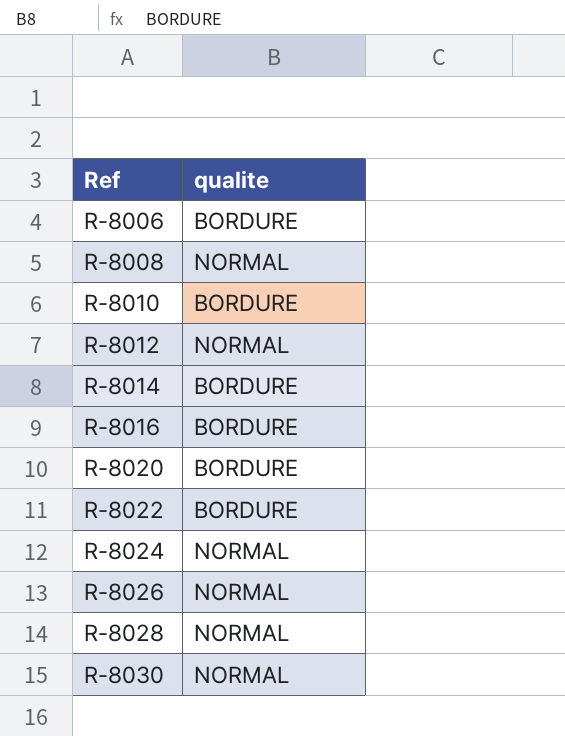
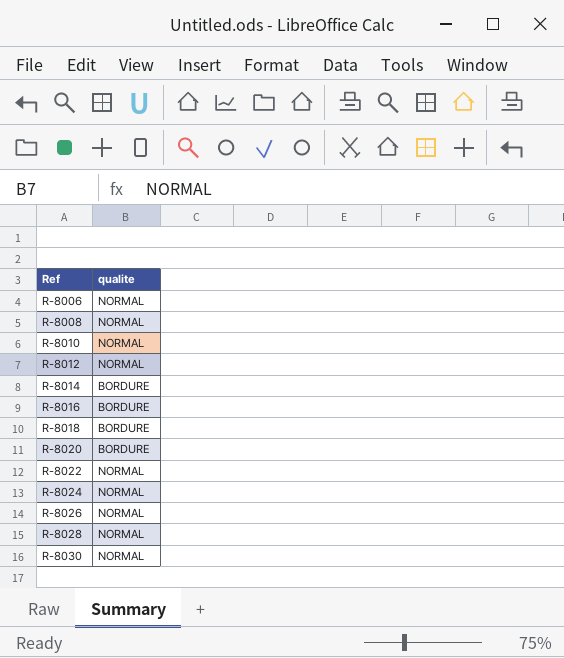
R-8006 | qualite: BORDURE -> NORMAL
R-8010 | qualite: BORDURE -> NORMAL
row R-8018: none -> BORDURE
R-8022 | qualite: BORDURE -> NORMAL

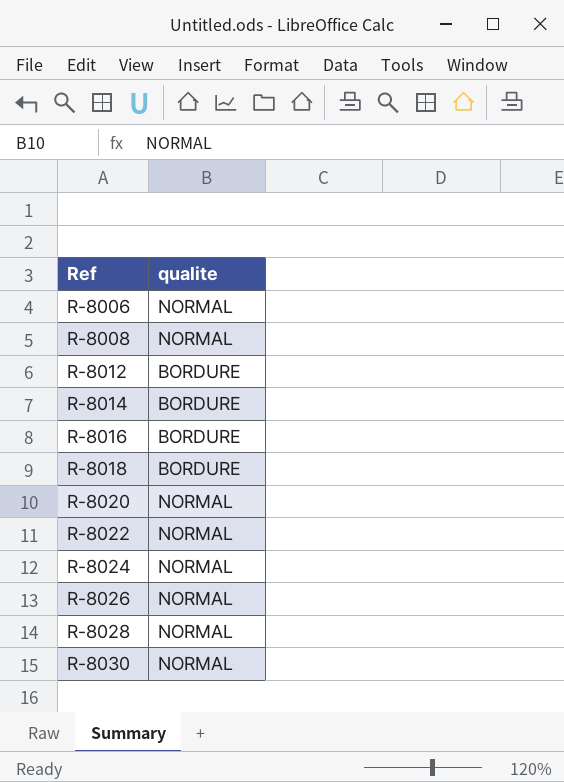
row R-8010: NORMAL -> none
R-8012 | qualite: NORMAL -> BORDURE
R-8020 | qualite: BORDURE -> NORMAL

